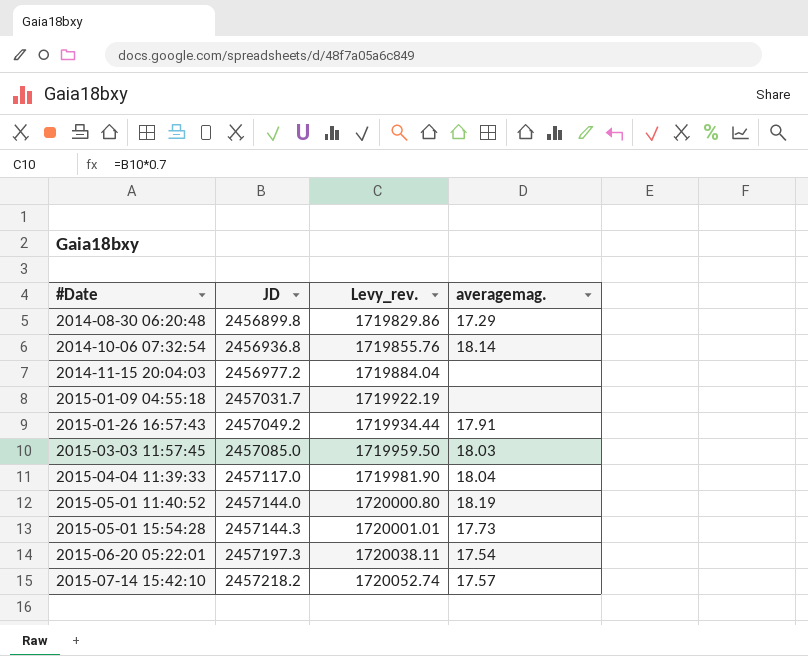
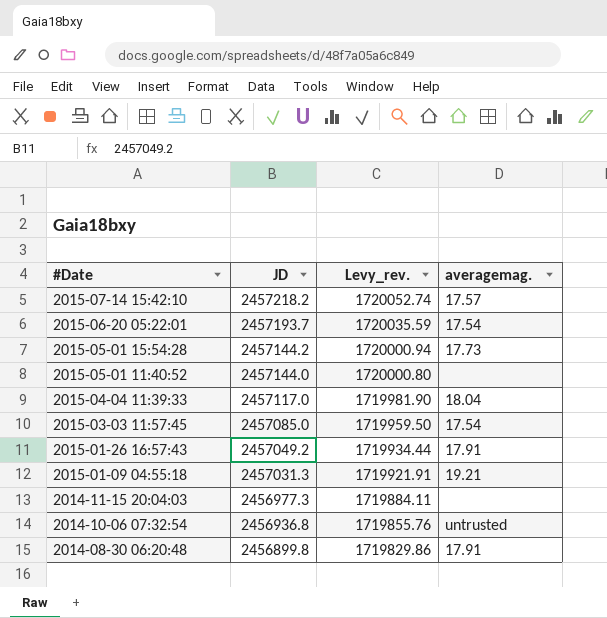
row order: #Date ascending -> #Date descending
2015-06-20 05:22:01 | JD: 2457197.3 -> 2457193.7
2015-06-20 05:22:01 | Levy_rev.: 1720038.11 -> 1720035.59
2015-05-01 15:54:28 | JD: 2457144.3 -> 2457144.2
2015-05-01 15:54:28 | Levy_rev.: 1720001.01 -> 1720000.94
2015-05-01 11:40:52 | averagemag.: 18.19 -> none
2015-03-03 11:57:45 | averagemag.: 18.03 -> 17.54
2015-01-09 04:55:18 | JD: 2457031.7 -> 2457031.3
2015-01-09 04:55:18 | Levy_rev.: 1719922.19 -> 1719921.91
2015-01-09 04:55:18 | averagemag.: none -> 19.21
2014-11-15 20:04:03 | JD: 2456977.2 -> 2456977.3
2014-11-15 20:04:03 | Levy_rev.: 1719884.04 -> 1719884.11
2014-10-06 07:32:54 | averagemag.: 18.14 -> untrusted
2014-08-30 06:20:48 | averagemag.: 17.29 -> 17.91

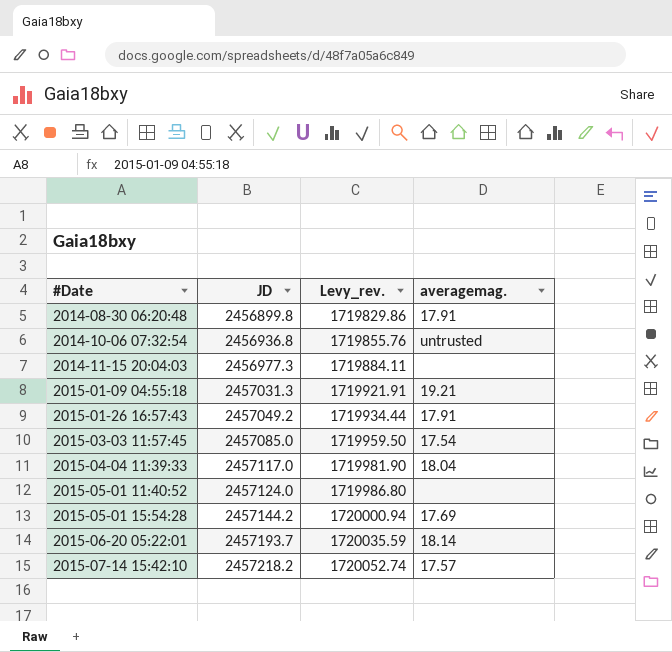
row order: #Date descending -> #Date ascending
2015-05-01 11:40:52 | JD: 2457144.0 -> 2457124.0
2015-05-01 11:40:52 | Levy_rev.: 1720000.80 -> 1719986.80
2015-05-01 15:54:28 | averagemag.: 17.73 -> 17.69
2015-06-20 05:22:01 | averagemag.: 17.54 -> 18.14

